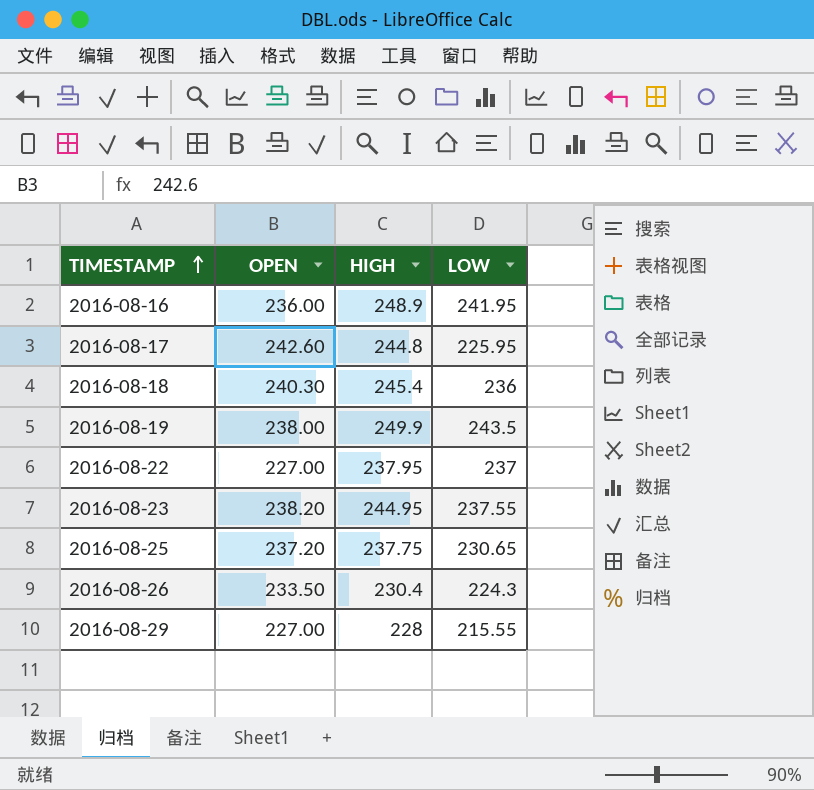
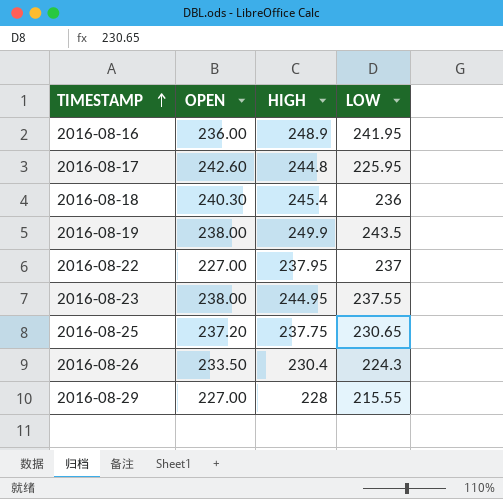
2016-08-23 | OPEN: 238.20 -> 238.00

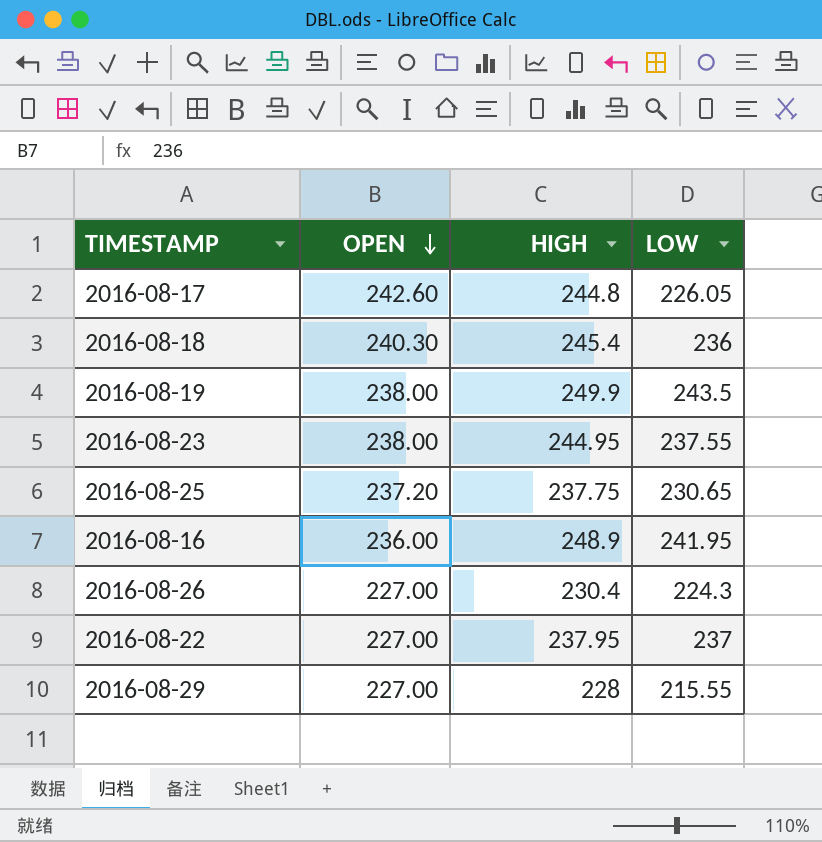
row order: TIMESTAMP ascending -> OPEN descending
2016-08-17 | LOW: 225.95 -> 226.05
2016-08-26 | OPEN: 233.50 -> 227.00

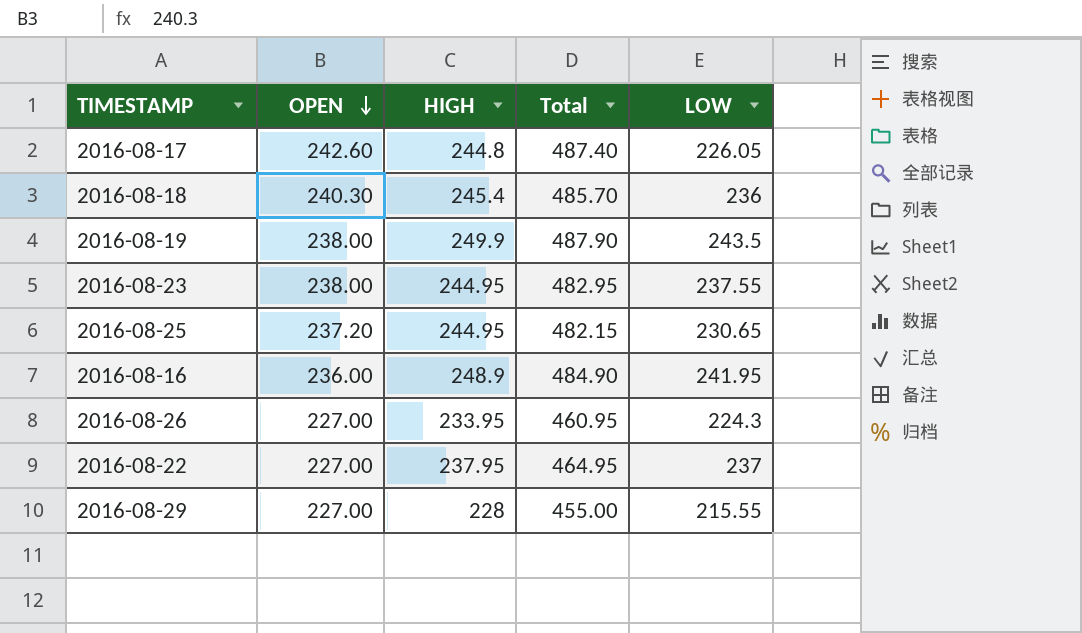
column Total | formula: none -> [OPEN] + [HIGH]
2016-08-25 | HIGH: 237.75 -> 244.95
2016-08-26 | HIGH: 230.4 -> 233.95

